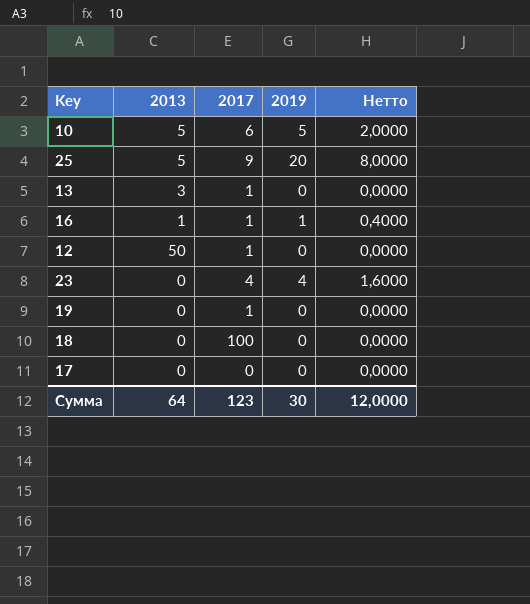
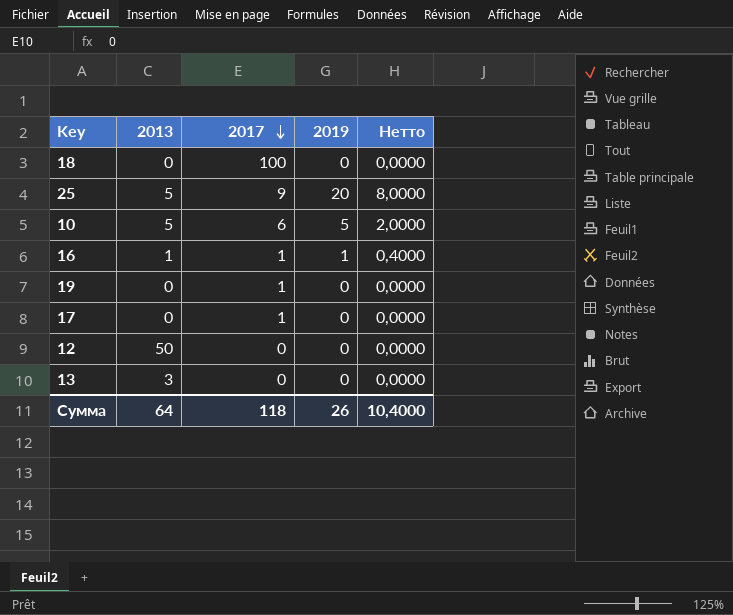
row order: none -> 2017 descending
row 23: 0 | 4 | 4 | 1,6000 -> none
17 | 2017: 0 -> 1
12 | 2017: 1 -> 0
13 | 2017: 1 -> 0
Сумма | 2017: 123 -> 118
Сумма | 2019: 30 -> 26
Сумма | Нетто: 12,0000 -> 10,4000

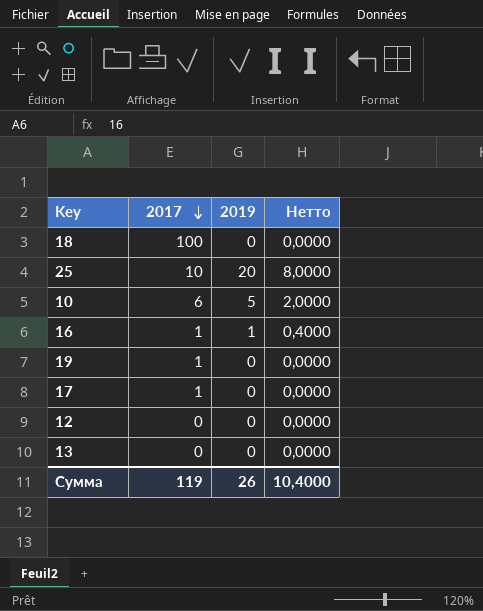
column 2013 | position: 2 -> none
25 | 2017: 9 -> 10
Сумма | 2017: 118 -> 119

